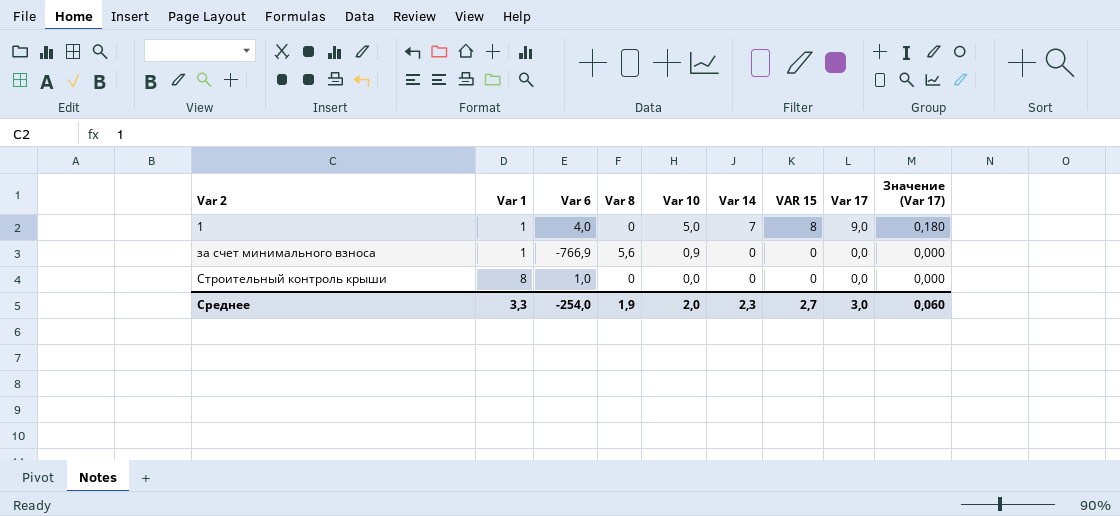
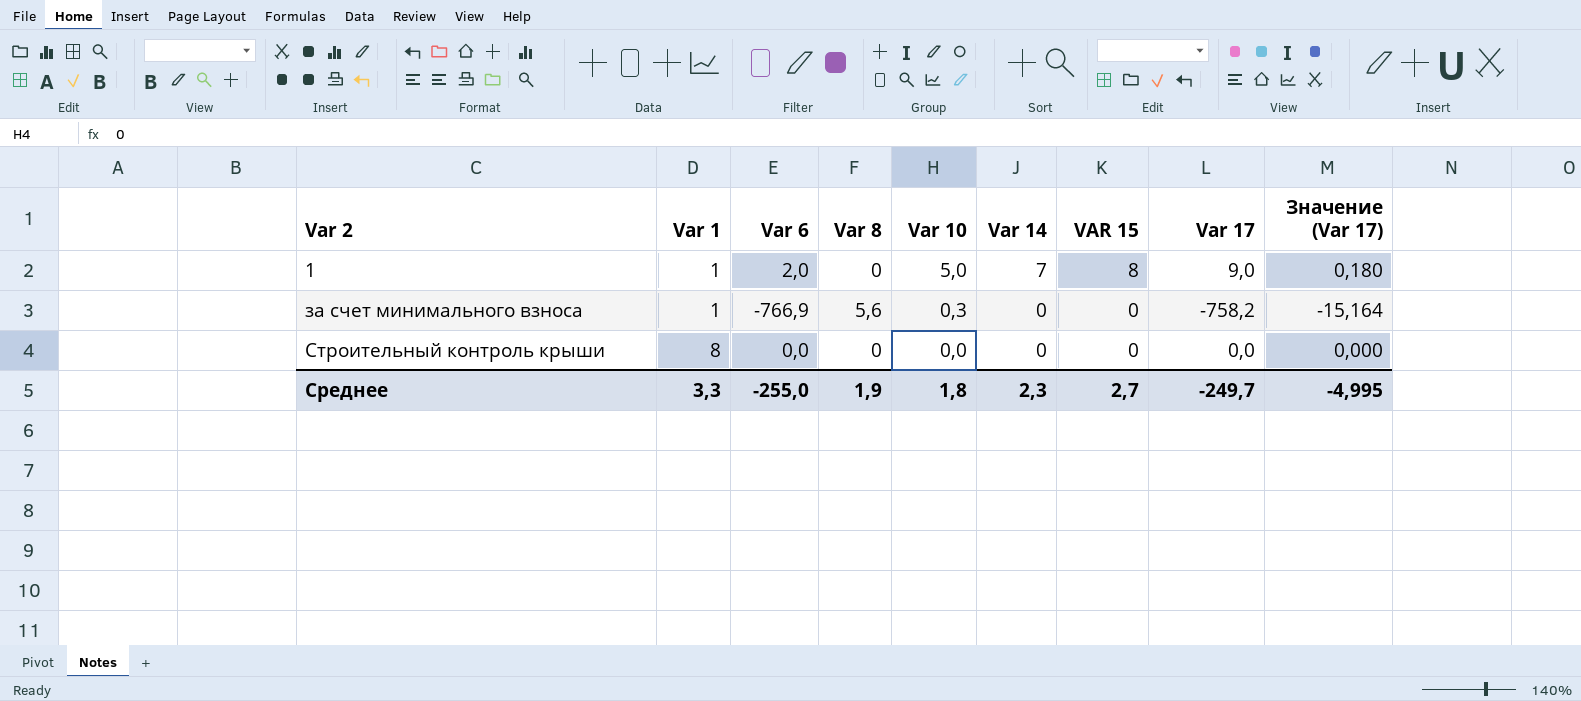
1 | Var 6: 4,0 -> 2,0
за счет минимального взноса | Var 10: 0,9 -> 0,3
за счет минимального взноса | Var 17: 0,0 -> -758,2
за счет минимального взноса | Значение (Var 17): 0,000 -> -15,164
Строительный контроль крыши | Var 6: 1,0 -> 0,0
Среднее | Var 6: -254,0 -> -255,0
Среднее | Var 10: 2,0 -> 1,8
Среднее | Var 17: 3,0 -> -249,7
Среднее | Значение (Var 17): 0,060 -> -4,995

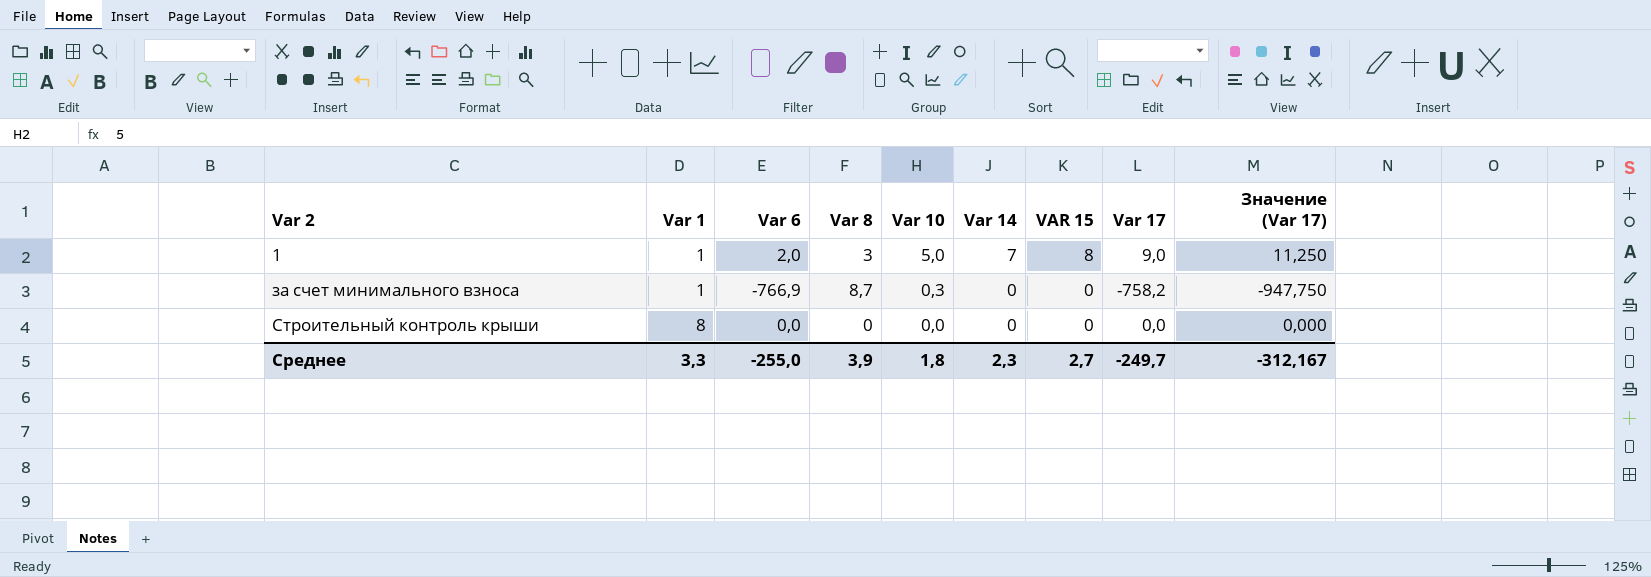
column Значение (Var 17) | formula: [Var 17] * 0,02 -> [Var 17] * 1,25
1 | Var 8: 0 -> 3
за счет минимального взноса | Var 8: 5,6 -> 8,7
Среднее | Var 8: 1,9 -> 3,9
Среднее | Значение (Var 17): -4,995 -> -312,167

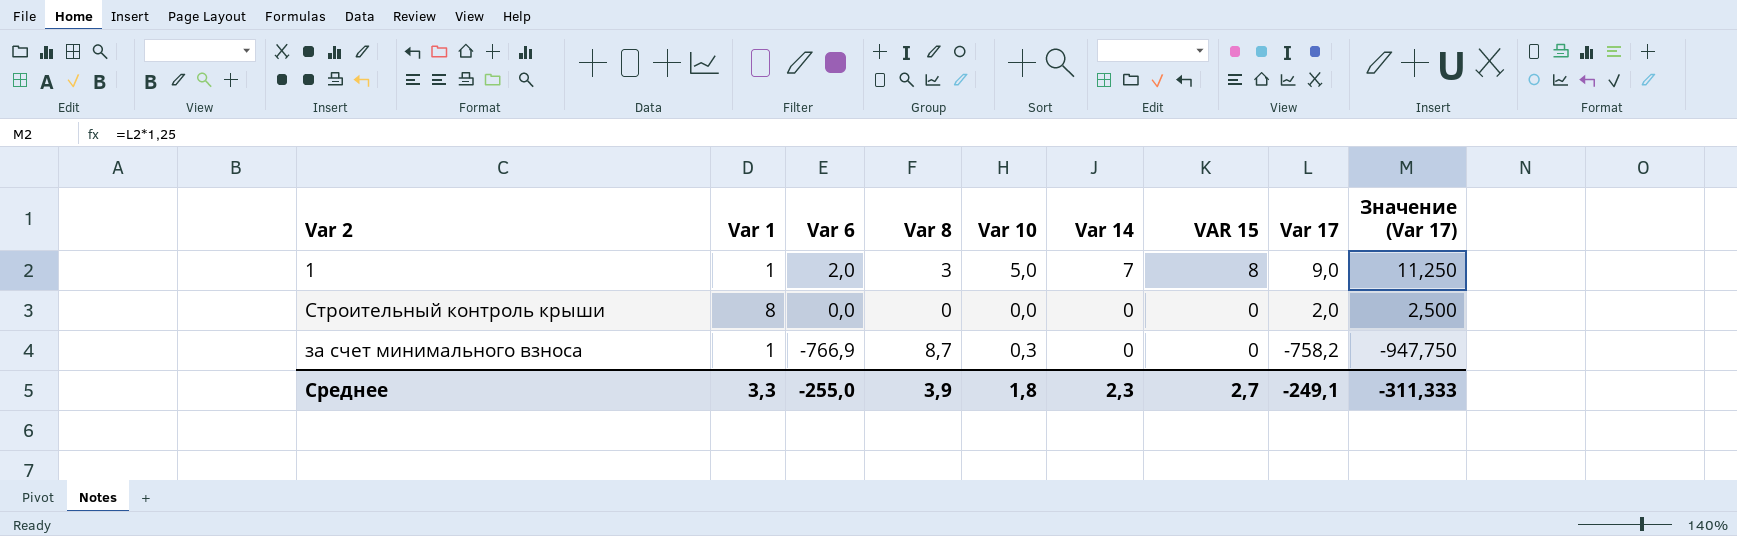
row order: Var 2 ascending -> Var 6 descending
Строительный контроль крыши | Var 17: 0,0 -> 2,0
Строительный контроль крыши | Значение (Var 17): 0,000 -> 2,500
Среднее | Var 17: -249,7 -> -249,1
Среднее | Значение (Var 17): -312,167 -> -311,333

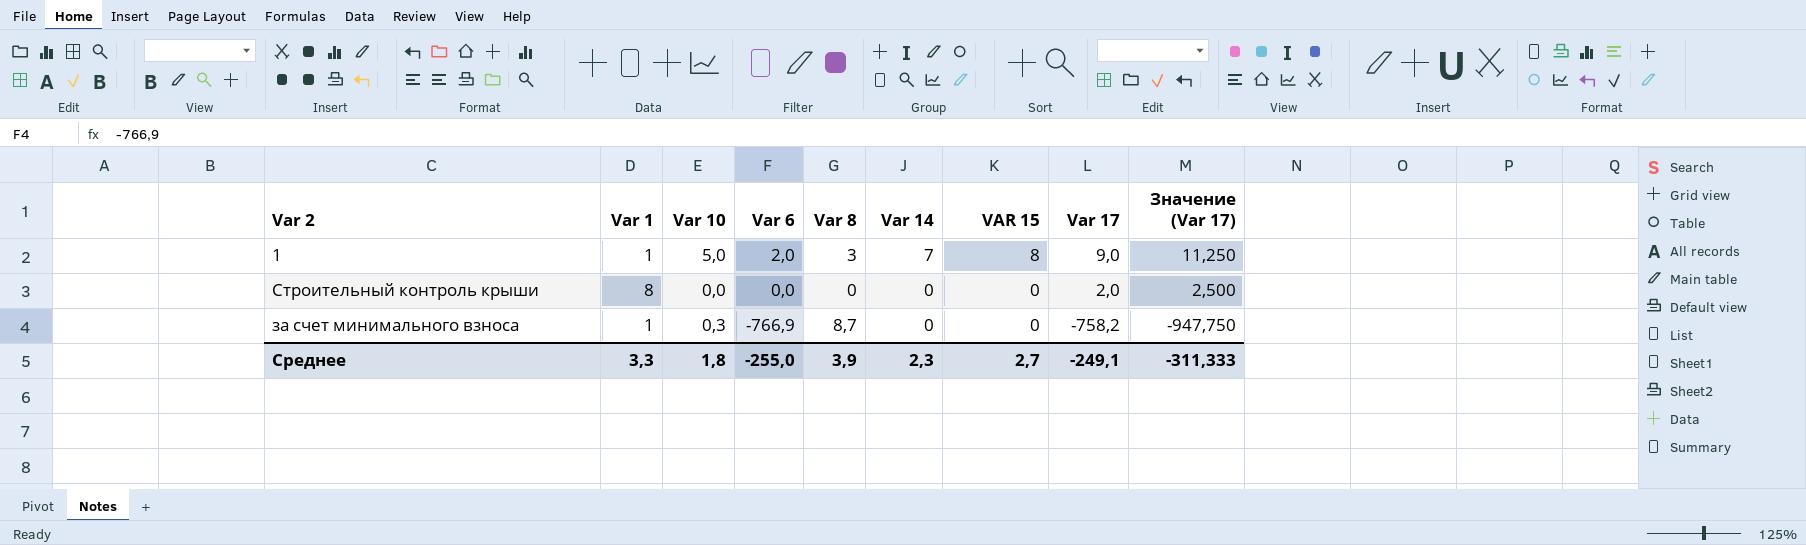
column Var 10 | position: 5 -> 3

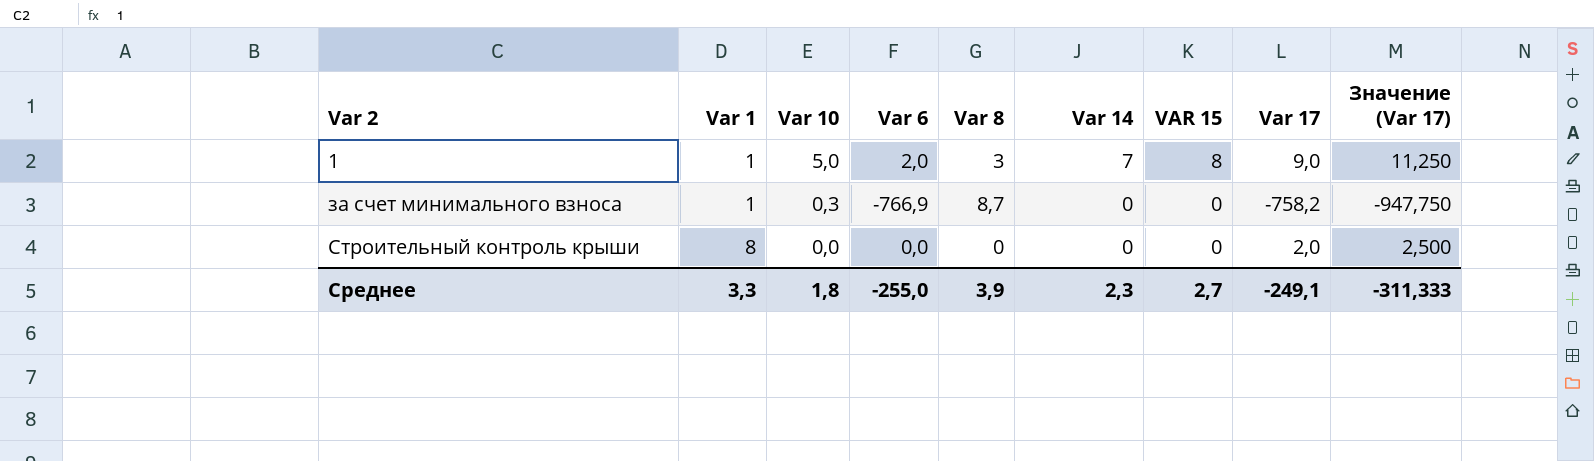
row order: Var 6 descending -> Var 2 ascending

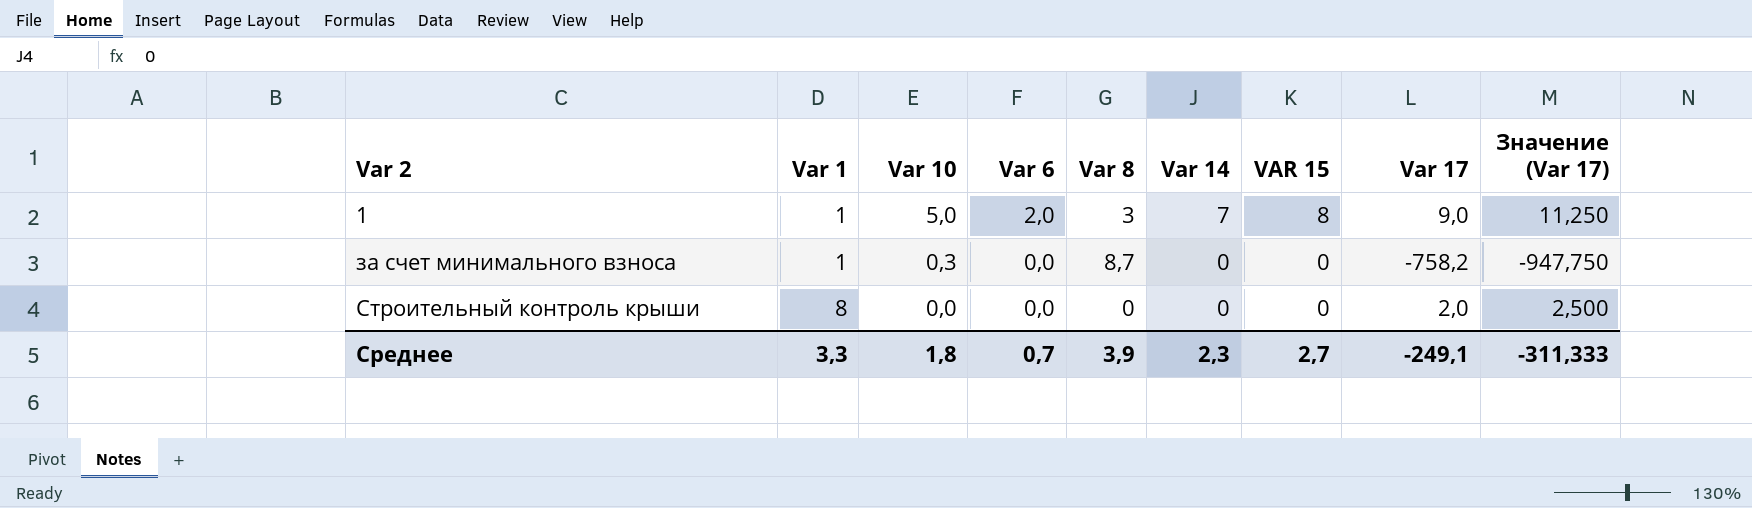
за счет минимального взноса | Var 6: -766,9 -> 0,0
Среднее | Var 6: -255,0 -> 0,7

